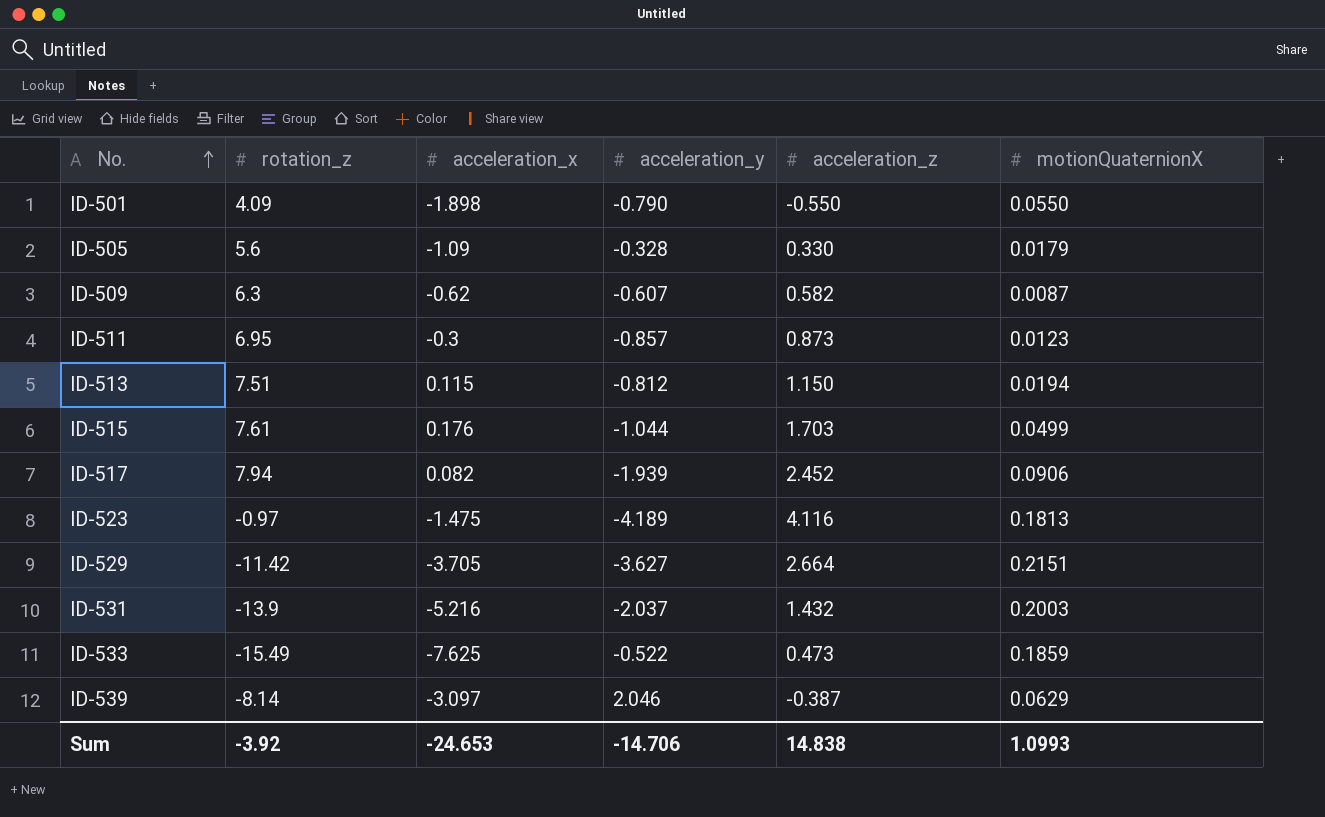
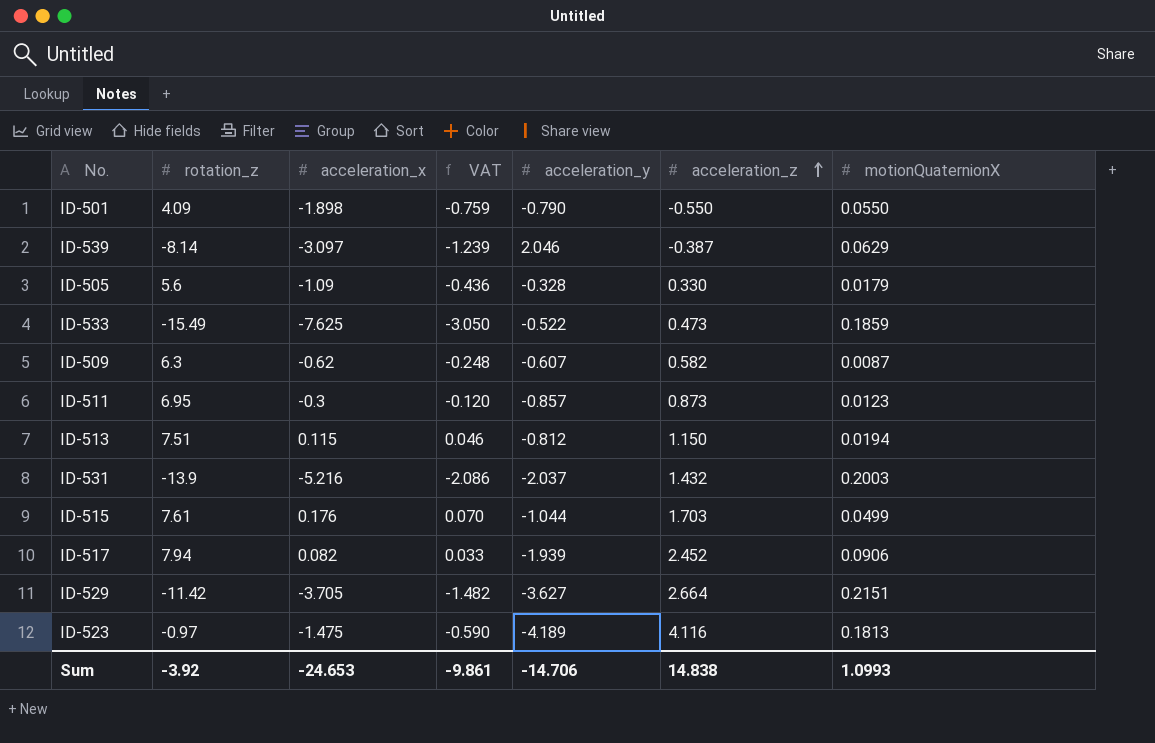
row order: No. ascending -> acceleration_z ascending
column VAT | formula: none -> [acceleration_x] * 0.4

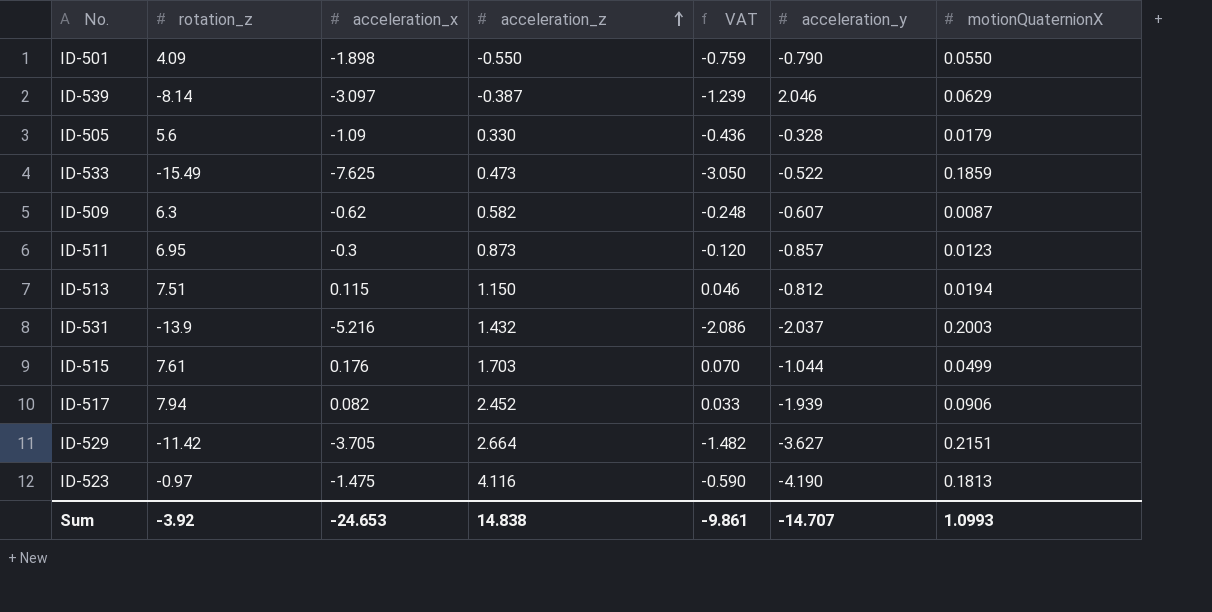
column acceleration_z | position: 6 -> 4
ID-523 | acceleration_y: -4.189 -> -4.190
Sum | acceleration_y: -14.706 -> -14.707

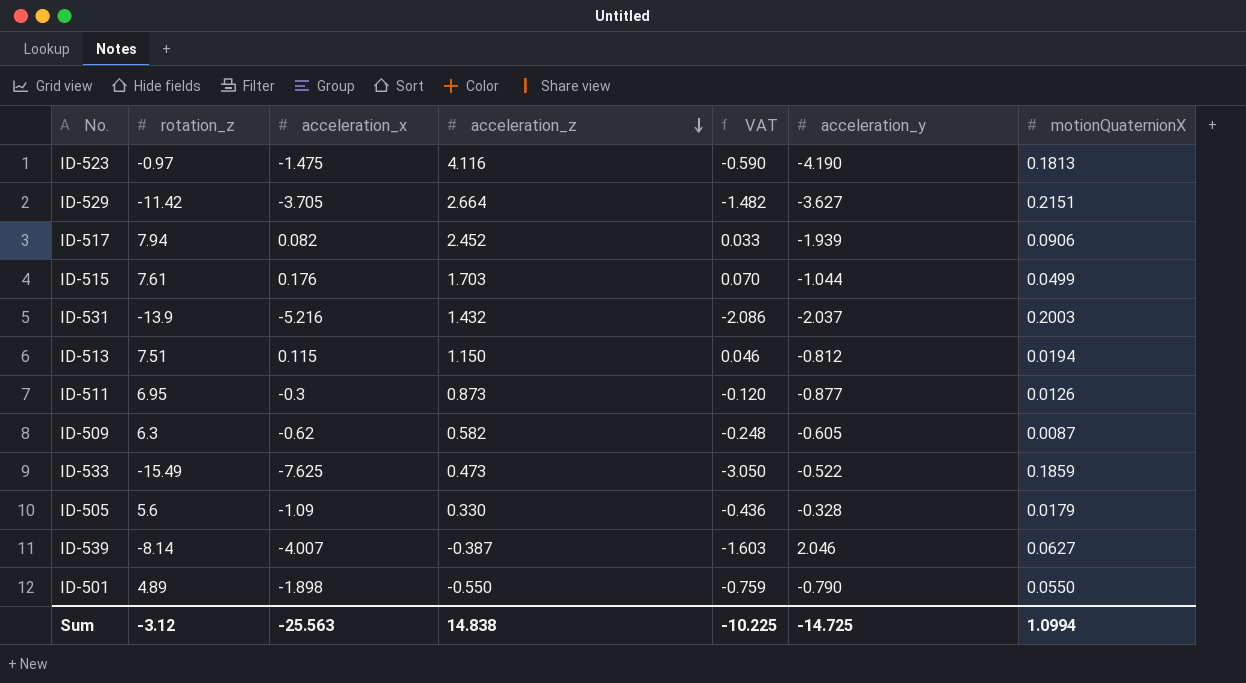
row order: acceleration_z ascending -> acceleration_z descending
ID-511 | acceleration_y: -0.857 -> -0.877
ID-511 | motionQuaternionX: 0.0123 -> 0.0126
ID-509 | acceleration_y: -0.607 -> -0.605
ID-539 | acceleration_x: -3.097 -> -4.007
ID-539 | VAT: -1.239 -> -1.603
ID-539 | motionQuaternionX: 0.0629 -> 0.0627
ID-501 | rotation_z: 4.09 -> 4.89
Sum | rotation_z: -3.92 -> -3.12
Sum | acceleration_x: -24.653 -> -25.563
Sum | VAT: -9.861 -> -10.225
Sum | acceleration_y: -14.707 -> -14.725
Sum | motionQuaternionX: 1.0993 -> 1.0994

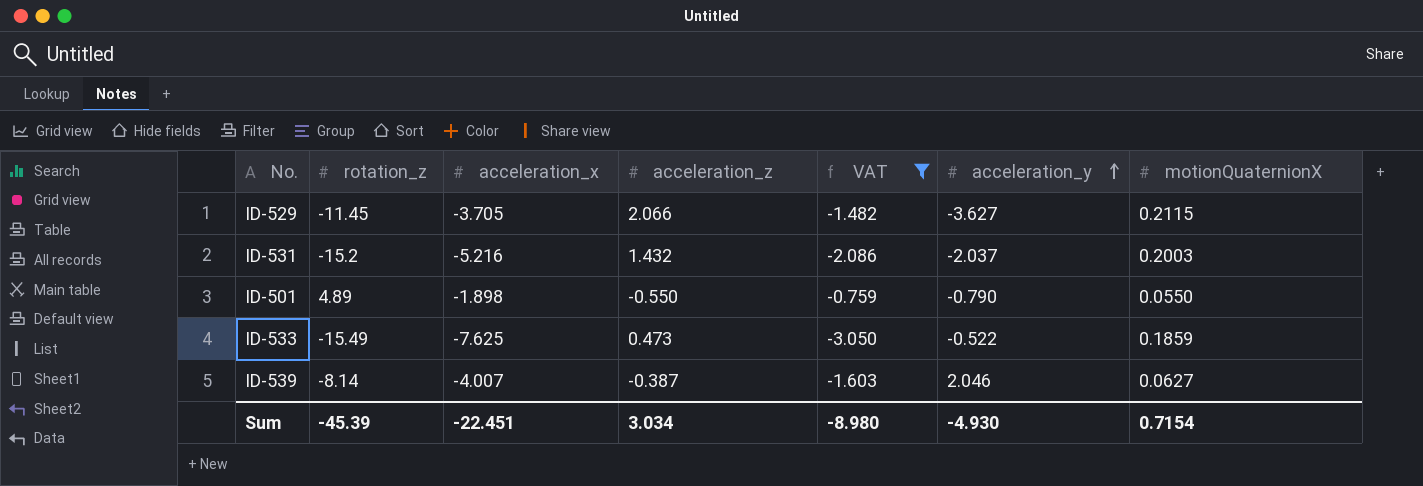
filter: none -> VAT <= -0.759
row order: acceleration_z descending -> acceleration_y ascending
ID-529 | rotation_z: -11.42 -> -11.45
ID-529 | acceleration_z: 2.664 -> 2.066
ID-529 | motionQuaternionX: 0.2151 -> 0.2115
ID-531 | rotation_z: -13.9 -> -15.2
Sum | rotation_z: -3.12 -> -45.39
Sum | acceleration_x: -25.563 -> -22.451
Sum | acceleration_z: 14.838 -> 3.034
Sum | VAT: -10.225 -> -8.980
Sum | acceleration_y: -14.725 -> -4.930
Sum | motionQuaternionX: 1.0994 -> 0.7154

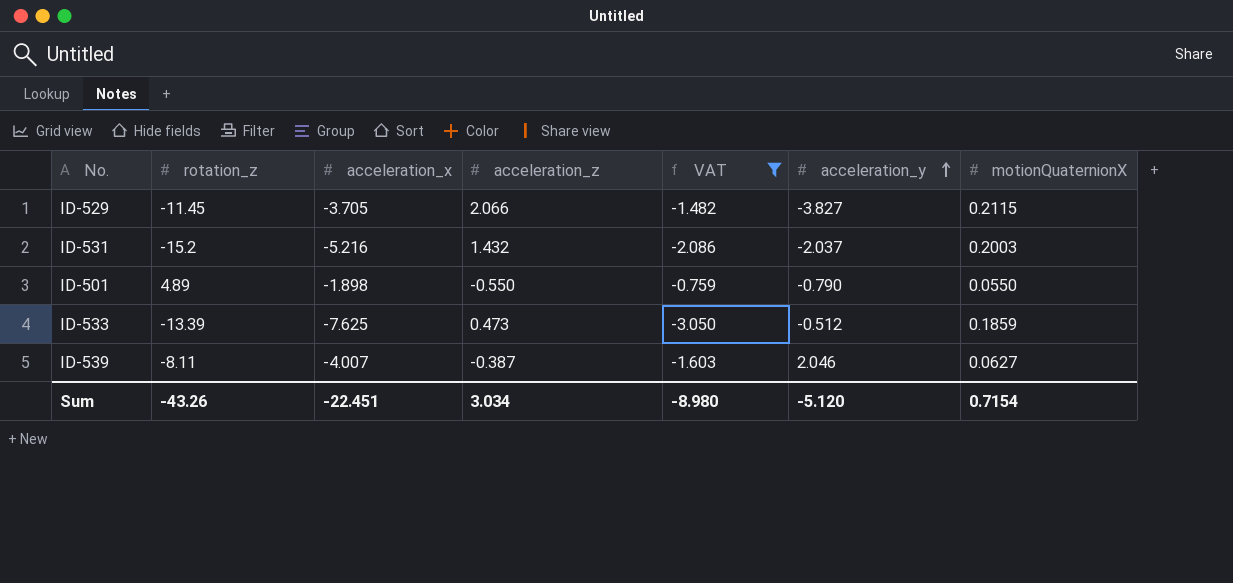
ID-529 | acceleration_y: -3.627 -> -3.827
ID-533 | rotation_z: -15.49 -> -13.39
ID-533 | acceleration_y: -0.522 -> -0.512
ID-539 | rotation_z: -8.14 -> -8.11
Sum | rotation_z: -45.39 -> -43.26
Sum | acceleration_y: -4.930 -> -5.120

